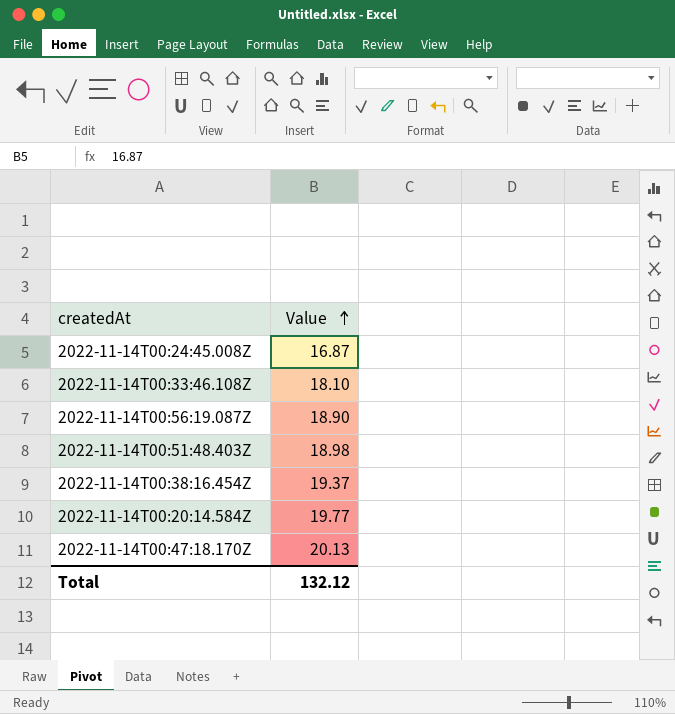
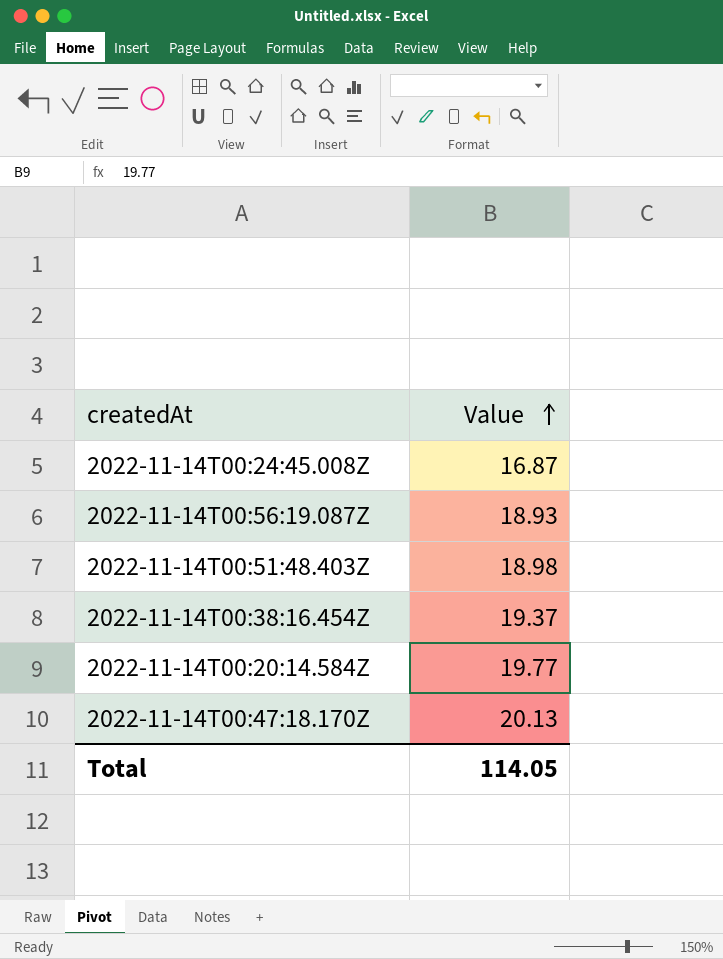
row 2022-11-14T00:33:46.108Z: 18.10 -> none
2022-11-14T00:56:19.087Z | Value: 18.90 -> 18.93
Total | Value: 132.12 -> 114.05

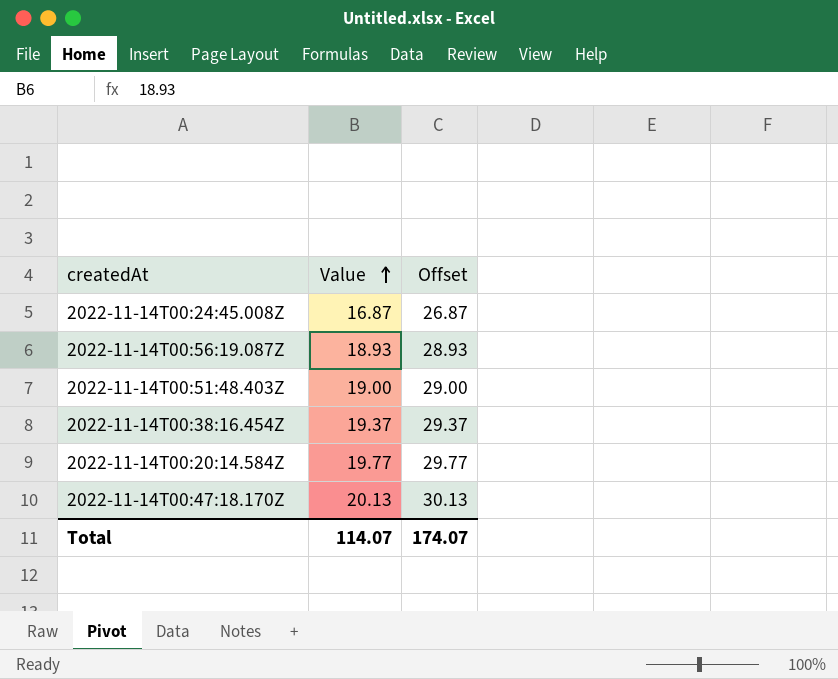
column Offset | formula: none -> [Value] + 10
2022-11-14T00:51:48.403Z | Value: 18.98 -> 19.00
Total | Value: 114.05 -> 114.07

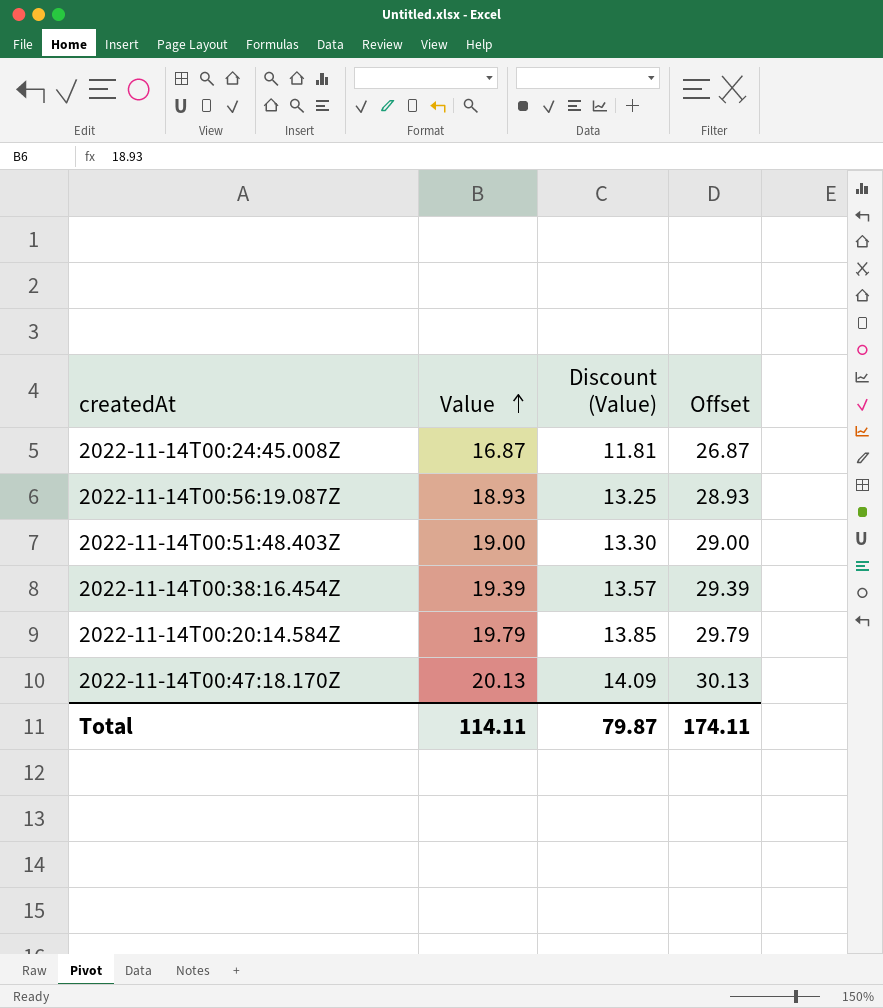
column Discount (Value) | formula: none -> [Value] * 0.7
2022-11-14T00:38:16.454Z | Value: 19.37 -> 19.39
2022-11-14T00:38:16.454Z | Offset: 29.37 -> 29.39
2022-11-14T00:20:14.584Z | Value: 19.77 -> 19.79
2022-11-14T00:20:14.584Z | Offset: 29.77 -> 29.79
Total | Value: 114.07 -> 114.11
Total | Offset: 174.07 -> 174.11

